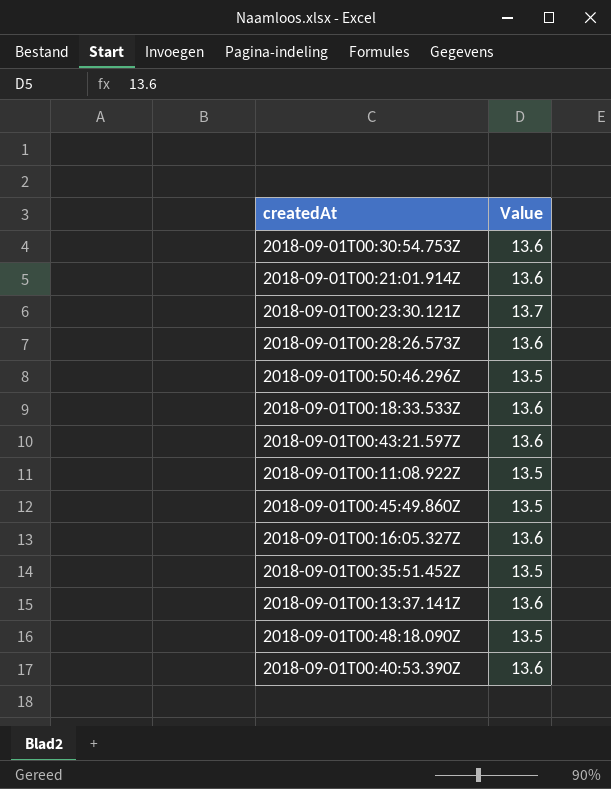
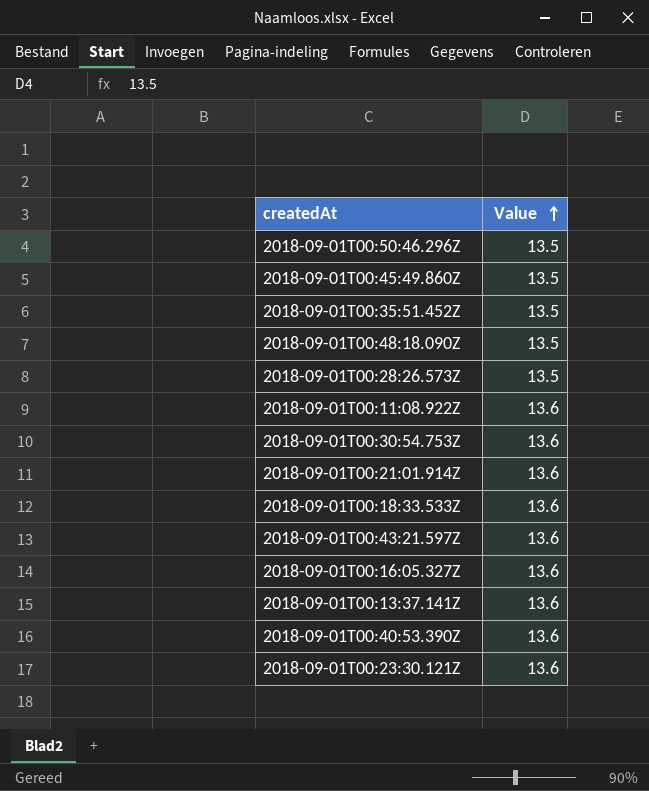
row order: none -> Value ascending
2018-09-01T00:28:26.573Z | Value: 13.6 -> 13.5
2018-09-01T00:11:08.922Z | Value: 13.5 -> 13.6
2018-09-01T00:23:30.121Z | Value: 13.7 -> 13.6

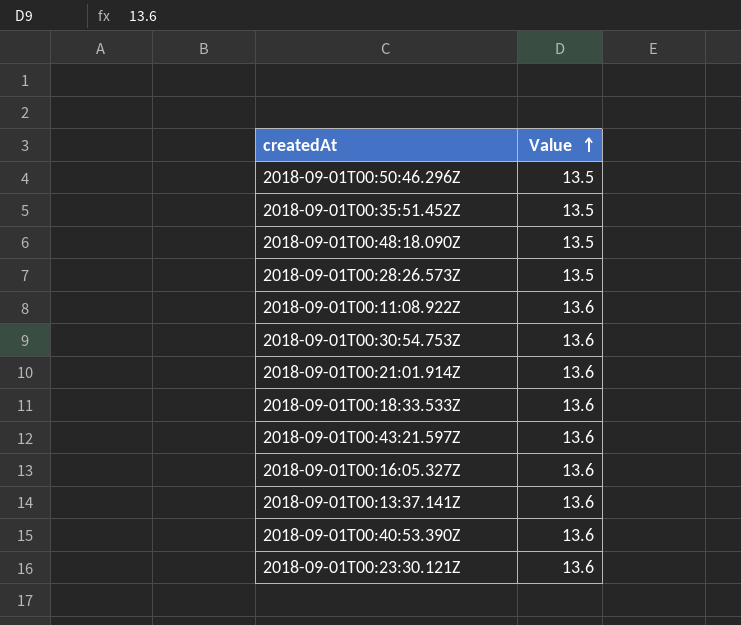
row 2018-09-01T00:45:49.860Z: 13.5 -> none

